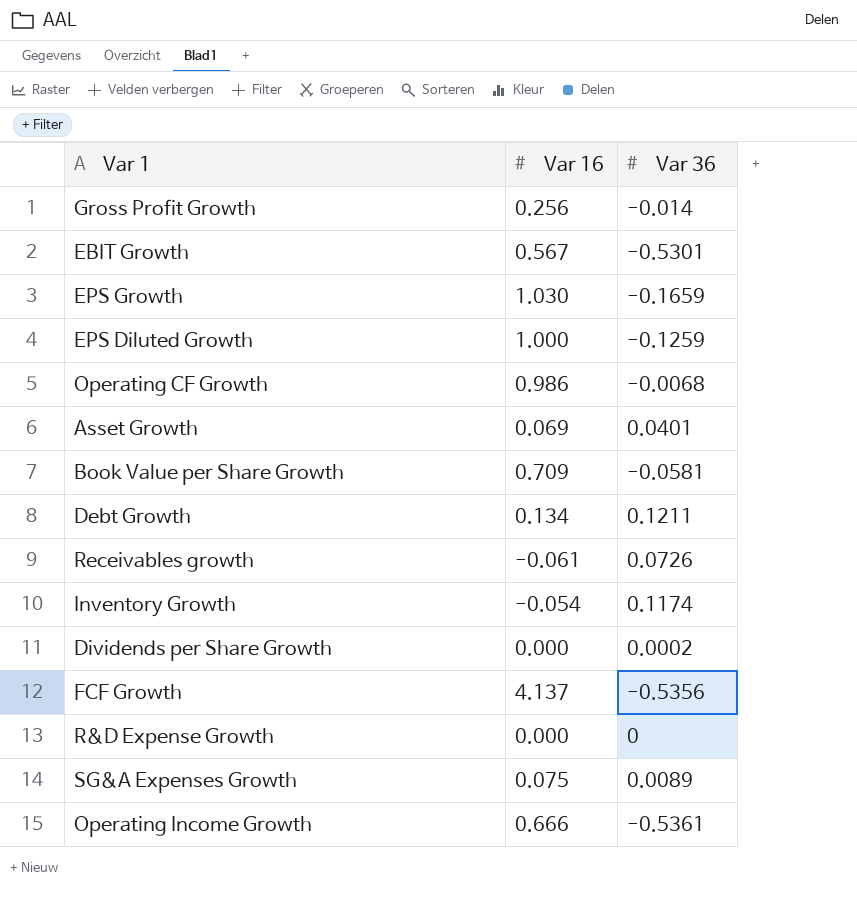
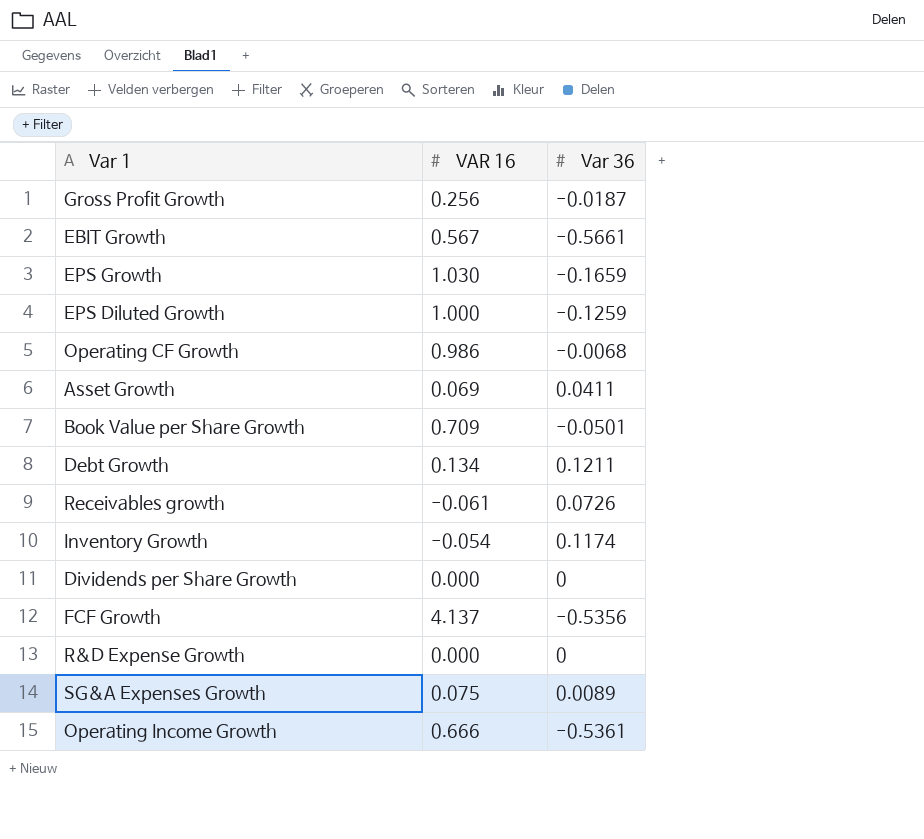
column name: Var 16 -> VAR 16
Gross Profit Growth | Var 36: -0.014 -> -0.0187
EBIT Growth | Var 36: -0.5301 -> -0.5661
Asset Growth | Var 36: 0.0401 -> 0.0411
Book Value per Share Growth | Var 36: -0.0581 -> -0.0501
Dividends per Share Growth | Var 36: 0.0002 -> 0

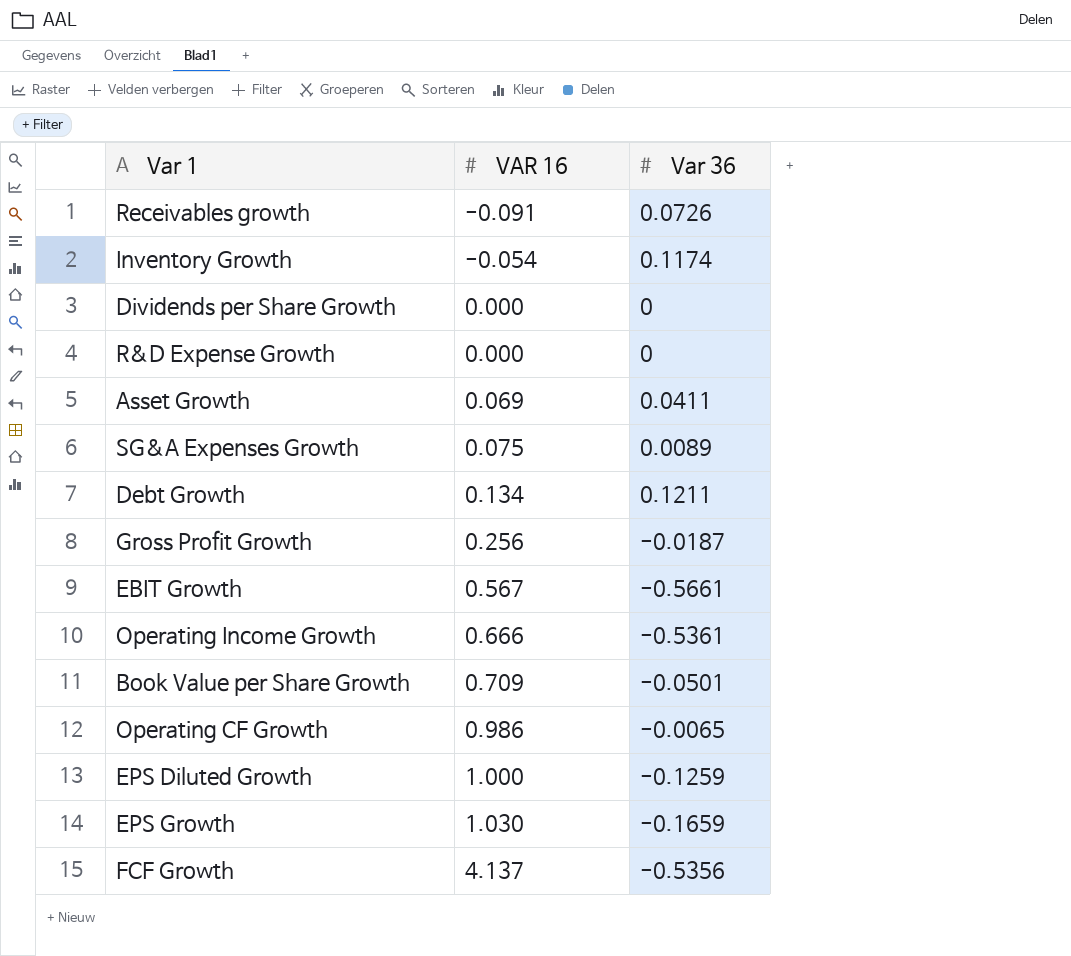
row order: none -> VAR 16 ascending
Receivables growth | VAR 16: -0.061 -> -0.091
Operating CF Growth | Var 36: -0.0068 -> -0.0065

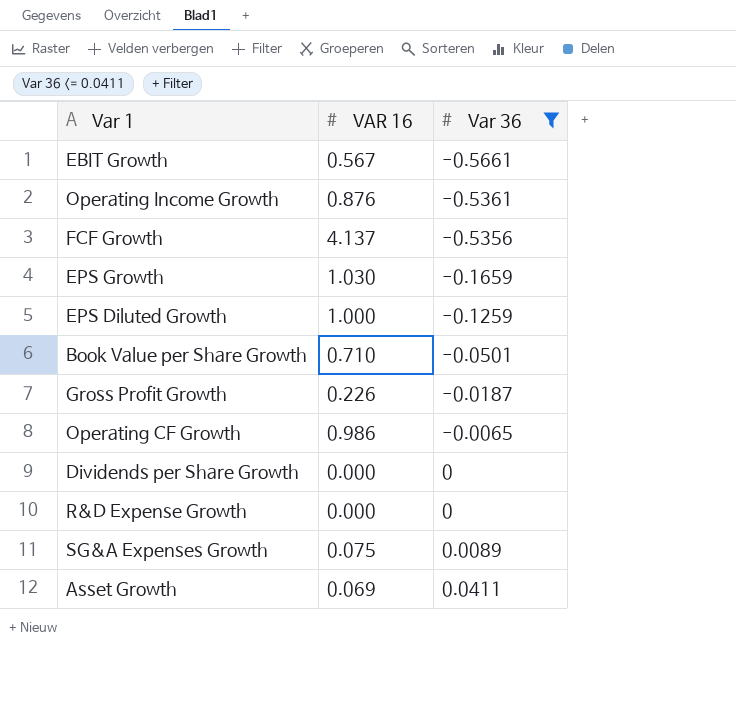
filter: none -> Var 36 <= 0.0411
row order: VAR 16 ascending -> Var 36 ascending
Operating Income Growth | VAR 16: 0.666 -> 0.876
Book Value per Share Growth | VAR 16: 0.709 -> 0.710
Gross Profit Growth | VAR 16: 0.256 -> 0.226

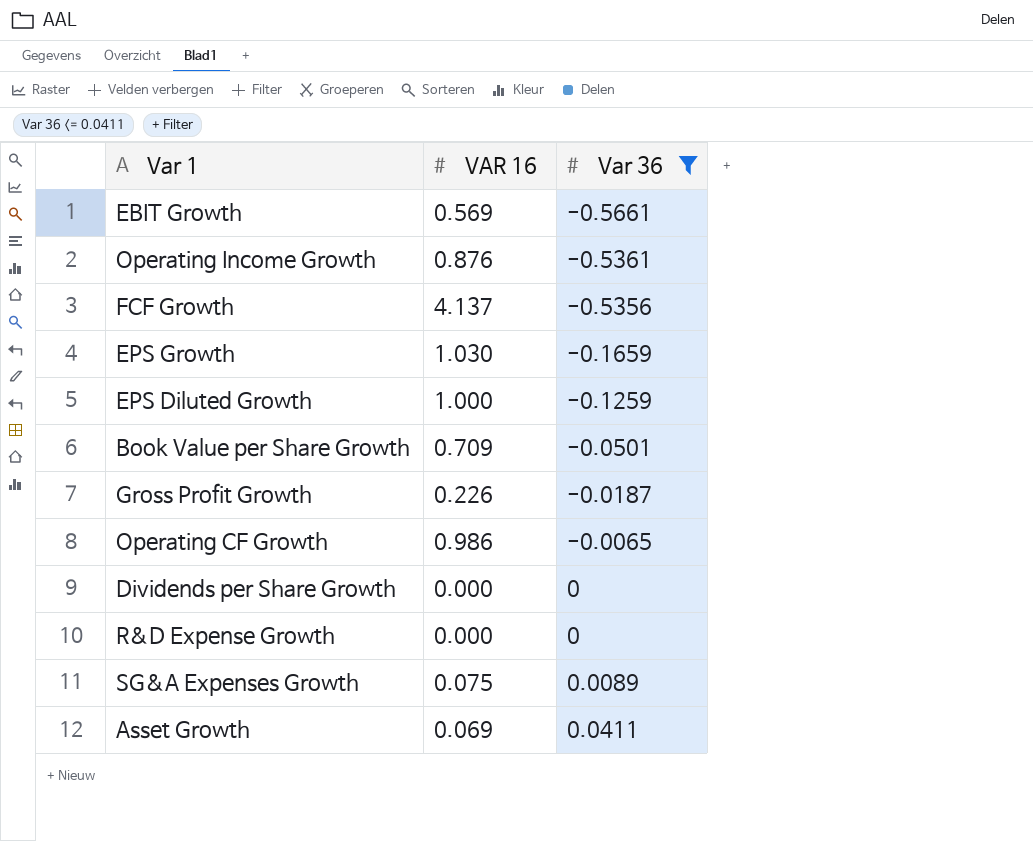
EBIT Growth | VAR 16: 0.567 -> 0.569
Book Value per Share Growth | VAR 16: 0.710 -> 0.709

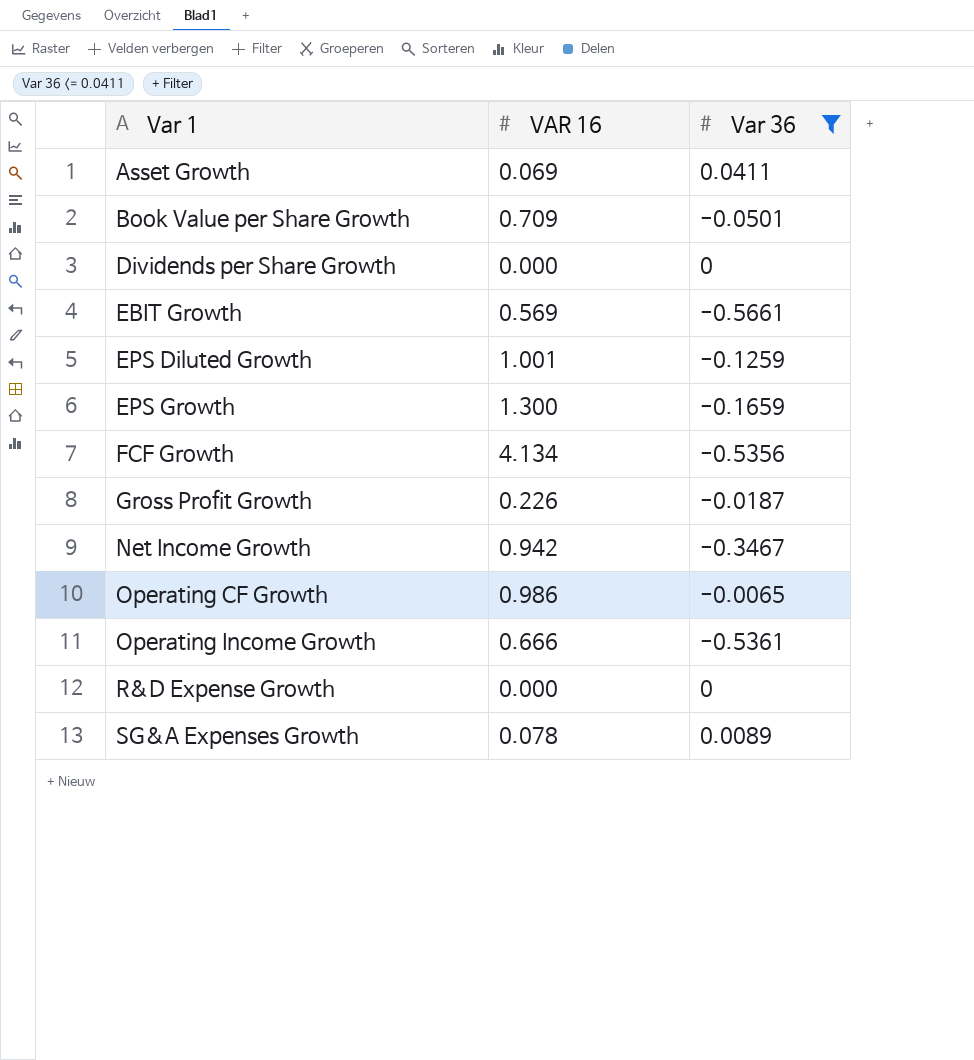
row order: Var 36 ascending -> Var 1 ascending
EPS Diluted Growth | VAR 16: 1.000 -> 1.001
EPS Growth | VAR 16: 1.030 -> 1.300
FCF Growth | VAR 16: 4.137 -> 4.134
row Net Income Growth: none -> 0.942 | -0.3467
Operating Income Growth | VAR 16: 0.876 -> 0.666
SG&A Expenses Growth | VAR 16: 0.075 -> 0.078

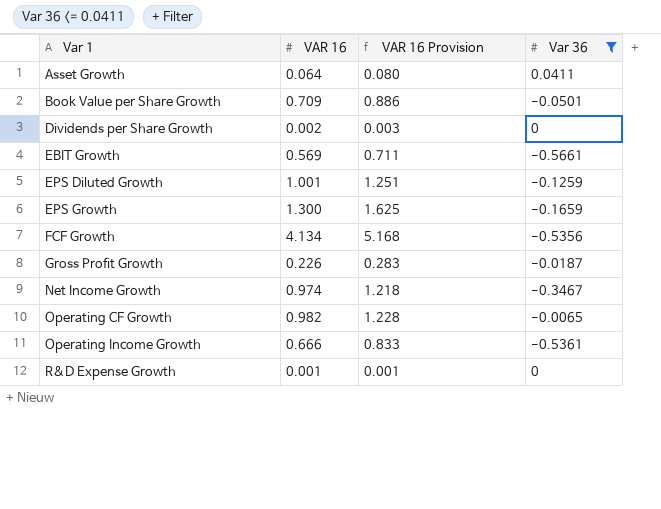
column VAR 16 Provision | formula: none -> [VAR 16] * 1.25
row SG&A Expenses Growth: 0.078 | 0.0089 -> none
Asset Growth | VAR 16: 0.069 -> 0.064
Dividends per Share Growth | VAR 16: 0.000 -> 0.002
Net Income Growth | VAR 16: 0.942 -> 0.974
Operating CF Growth | VAR 16: 0.986 -> 0.982
R&D Expense Growth | VAR 16: 0.000 -> 0.001

